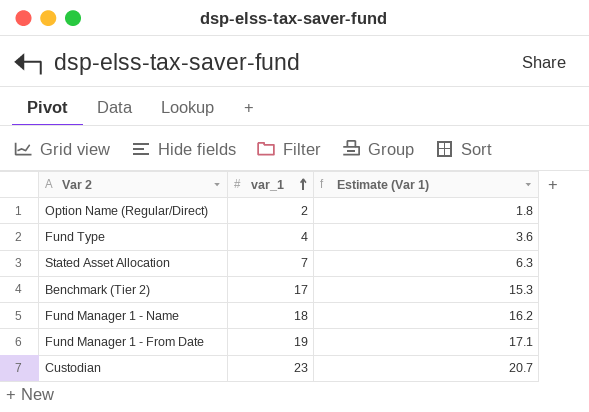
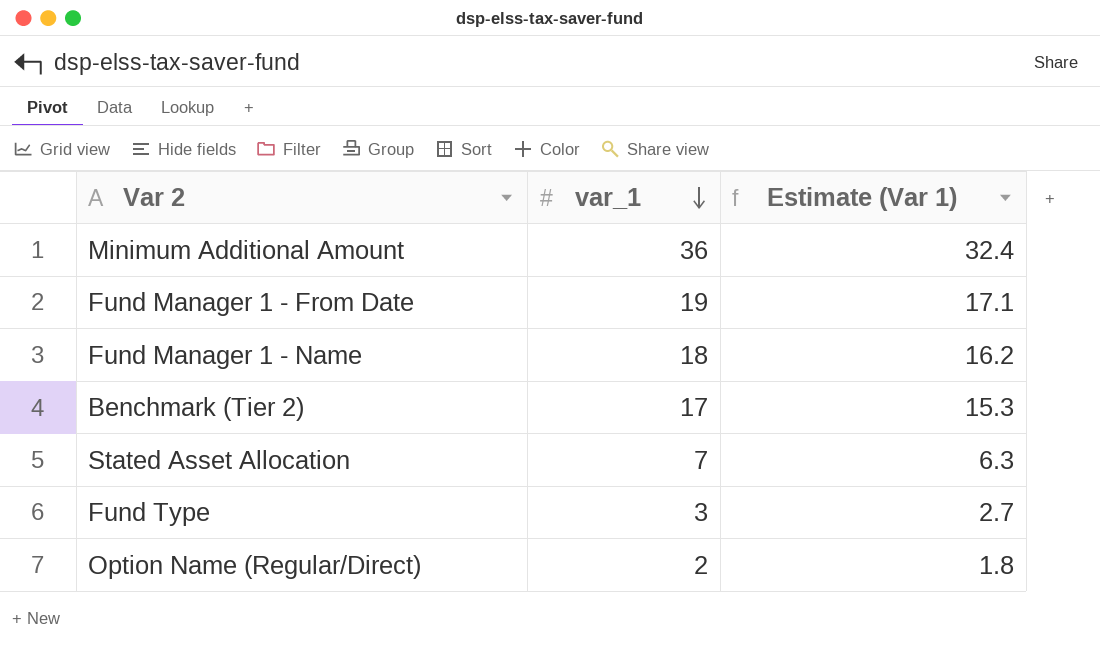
row order: var_1 ascending -> var_1 descending
row Custodian: 23 | 20.7 -> none
row Minimum Additional Amount: none -> 36 | 32.4
Fund Type | var_1: 4 -> 3
Fund Type | Estimate (Var 1): 3.6 -> 2.7

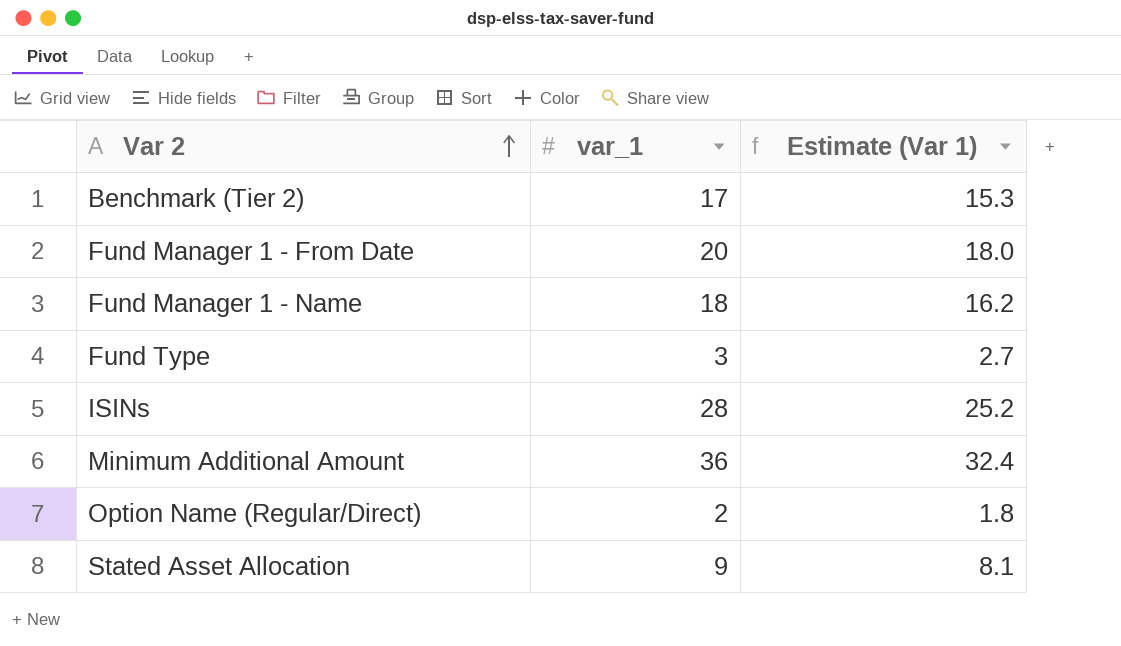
row order: var_1 descending -> Var 2 ascending
Fund Manager 1 - From Date | var_1: 19 -> 20
Fund Manager 1 - From Date | Estimate (Var 1): 17.1 -> 18.0
row ISINs: none -> 28 | 25.2
Stated Asset Allocation | var_1: 7 -> 9
Stated Asset Allocation | Estimate (Var 1): 6.3 -> 8.1

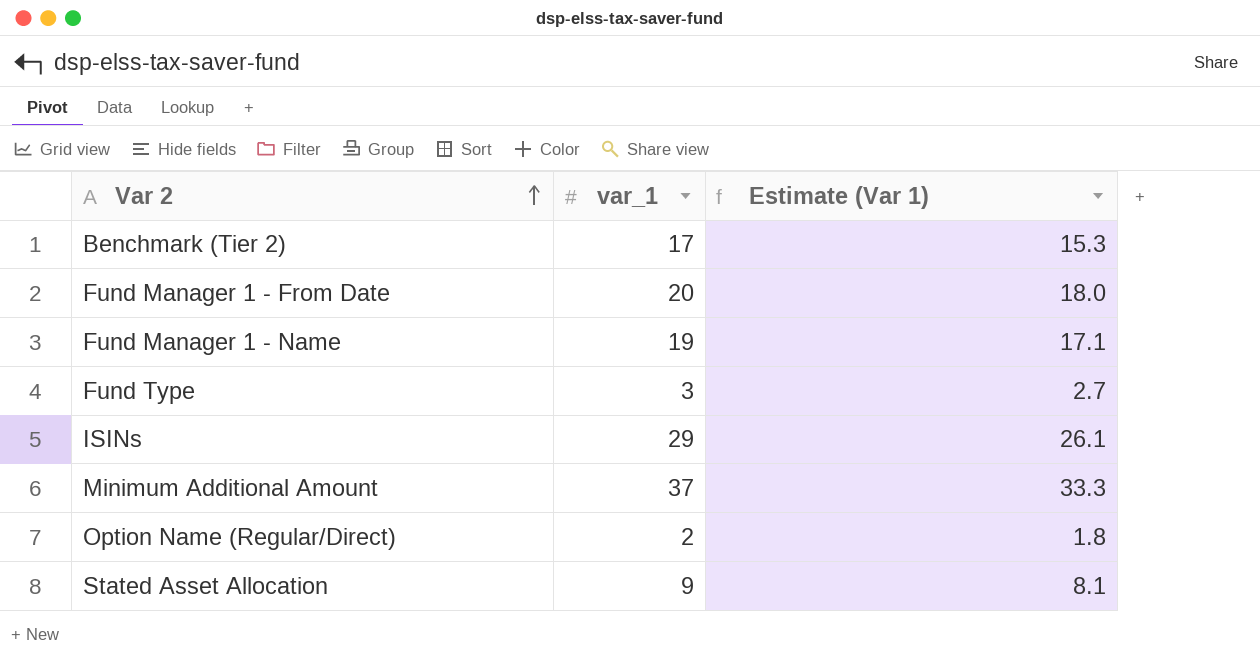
Fund Manager 1 - Name | var_1: 18 -> 19
Fund Manager 1 - Name | Estimate (Var 1): 16.2 -> 17.1
ISINs | var_1: 28 -> 29
ISINs | Estimate (Var 1): 25.2 -> 26.1
Minimum Additional Amount | var_1: 36 -> 37
Minimum Additional Amount | Estimate (Var 1): 32.4 -> 33.3

